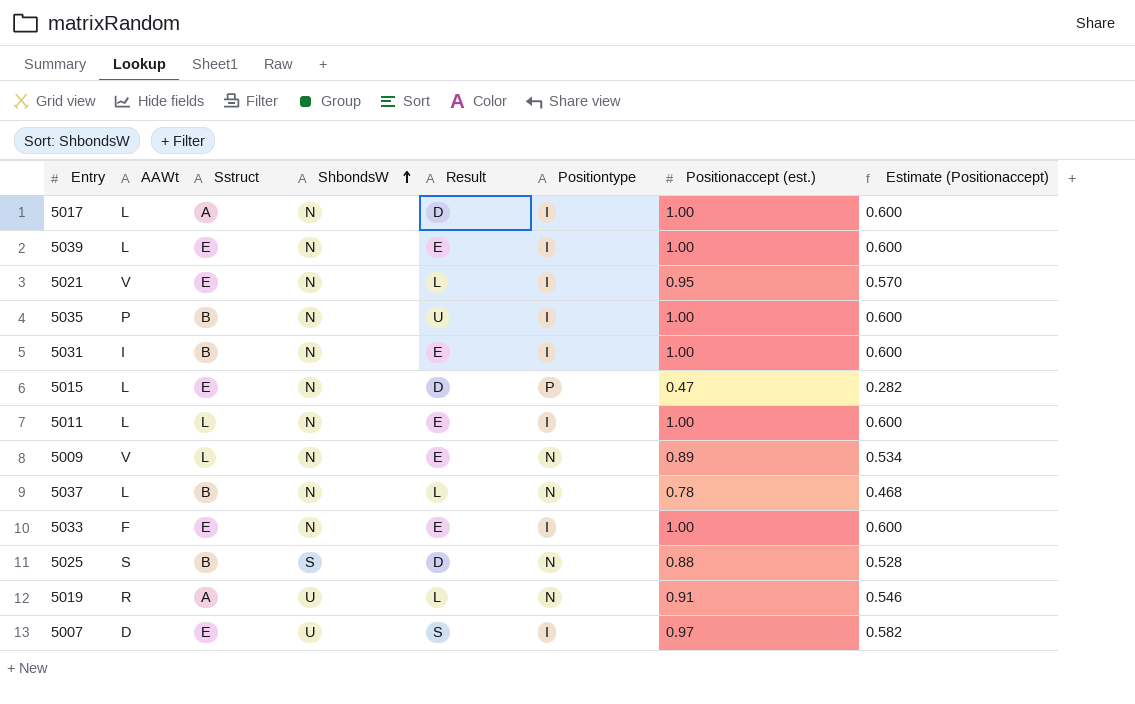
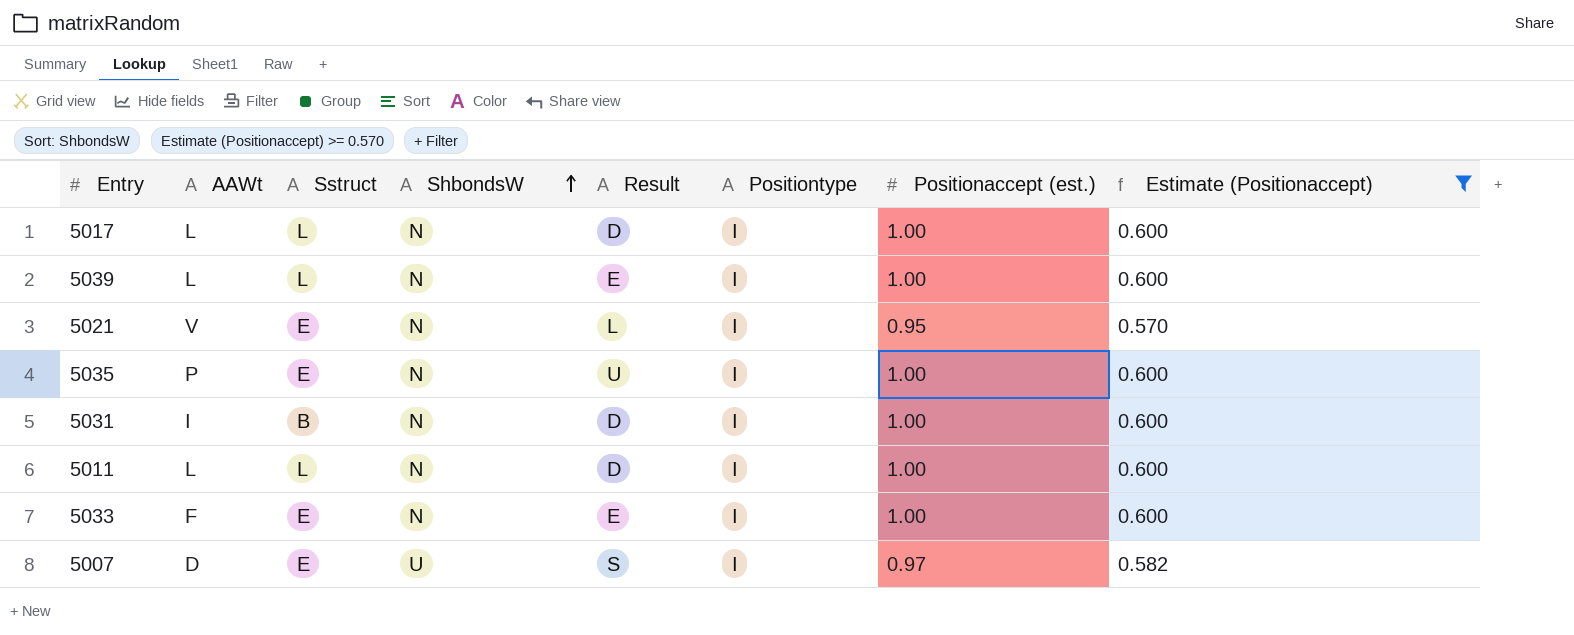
filter: none -> Estimate (Positionaccept) >= 0.570
5017 | Sstruct: A -> L
5039 | Sstruct: E -> L
5035 | Sstruct: B -> E
5031 | Result: E -> D
5011 | Result: E -> D

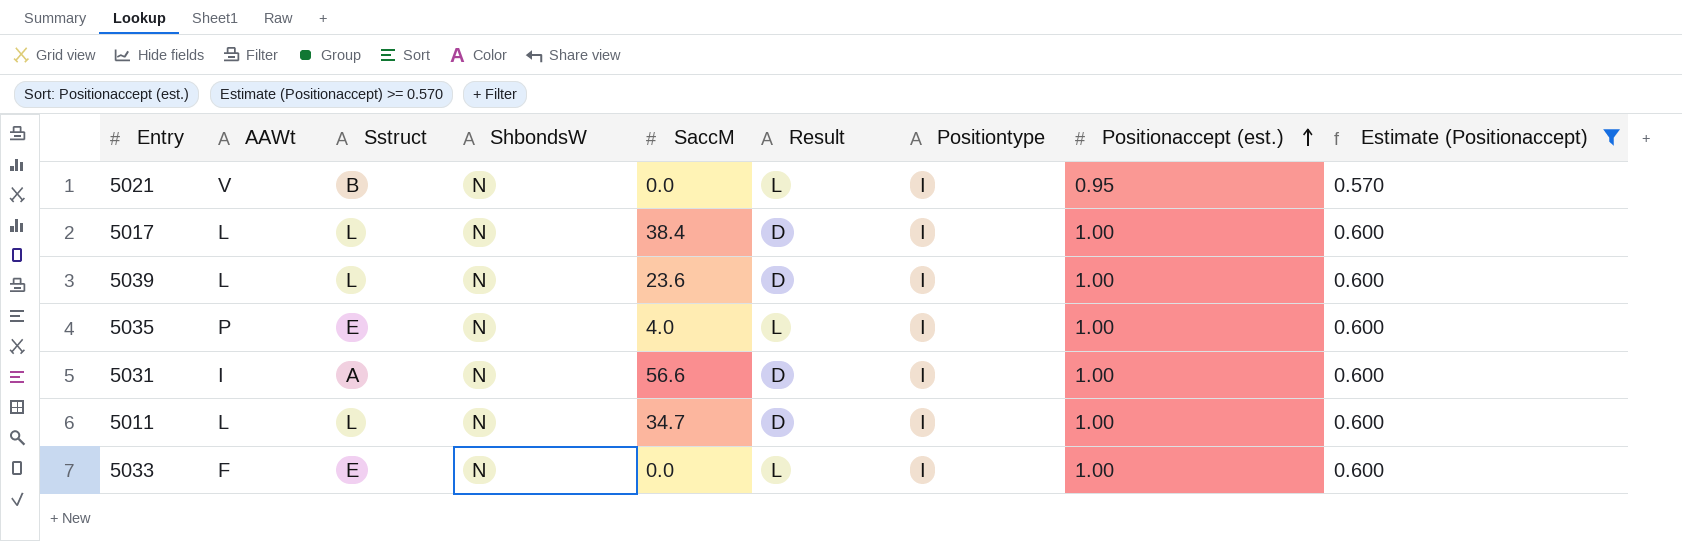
row order: ShbondsW ascending -> Positionaccept (est.) ascending
column SaccM | position: none -> 5
row 5007: D | E | U | S | I | 0.97 | 0.582 -> none
5021 | Sstruct: E -> B
5039 | Result: E -> D
5035 | Result: U -> L
5031 | Sstruct: B -> A
5033 | Result: E -> L

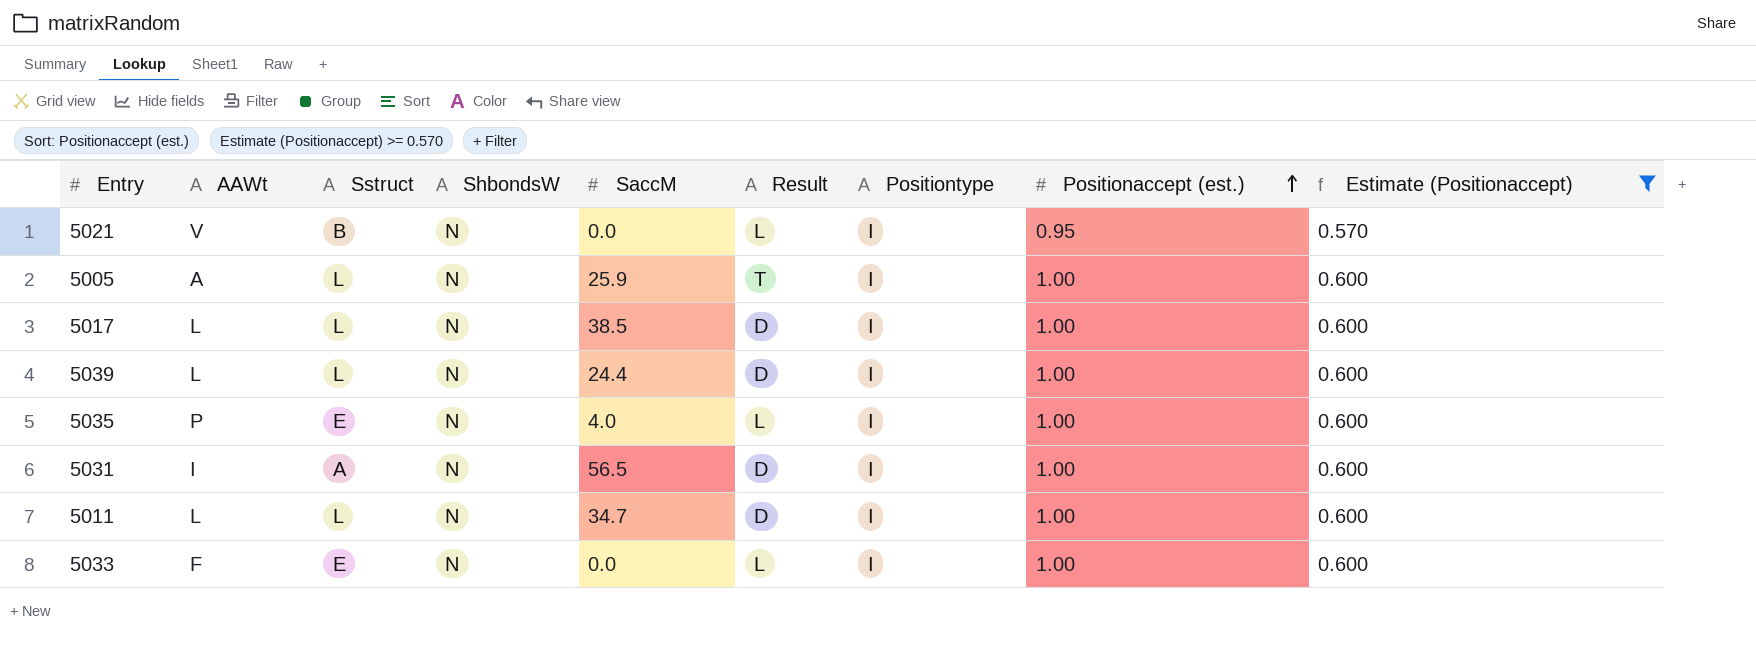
row 5005: none -> A | L | N | 25.9 | T | I | 1.00 | 0.600
5017 | SaccM: 38.4 -> 38.5
5039 | SaccM: 23.6 -> 24.4
5031 | SaccM: 56.6 -> 56.5

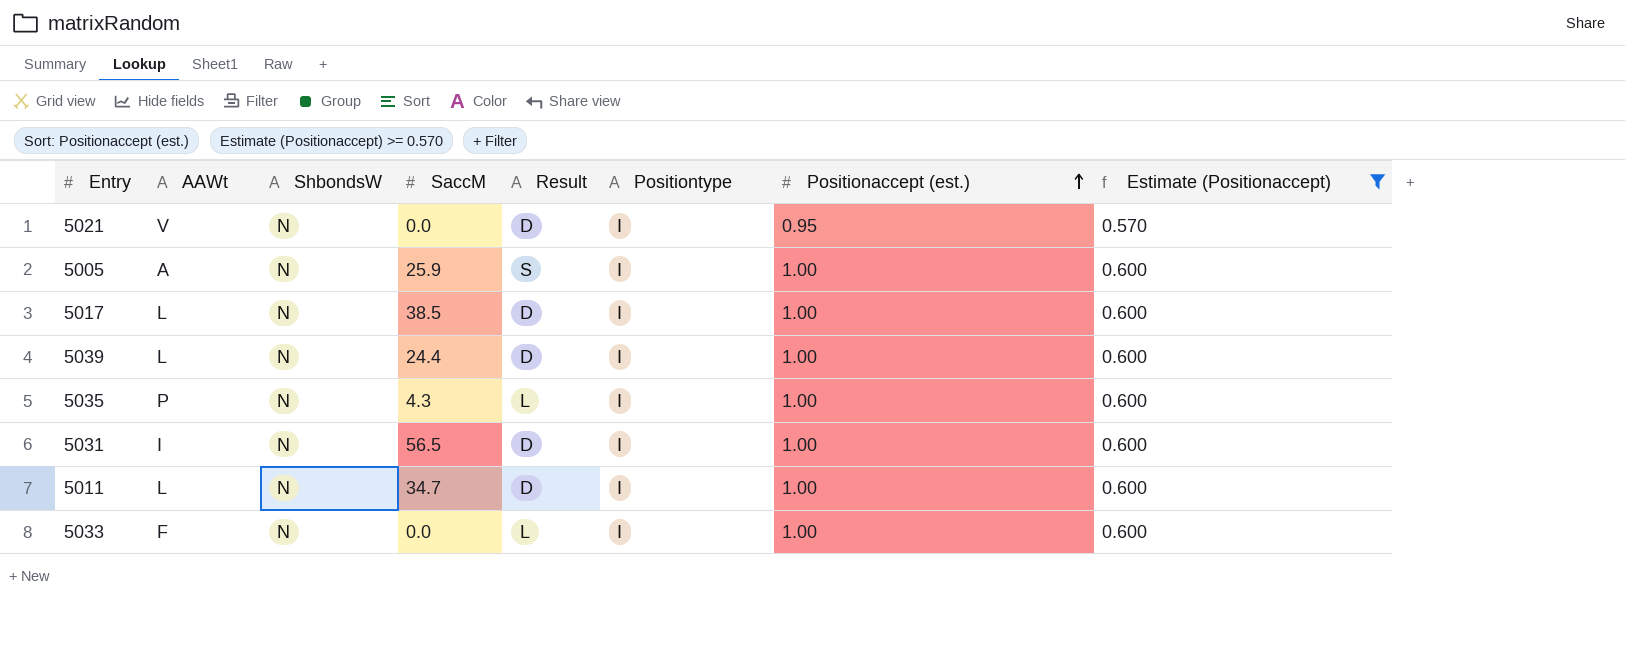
column Sstruct | position: 3 -> none
5021 | Result: L -> D
5005 | Result: T -> S
5035 | SaccM: 4.0 -> 4.3

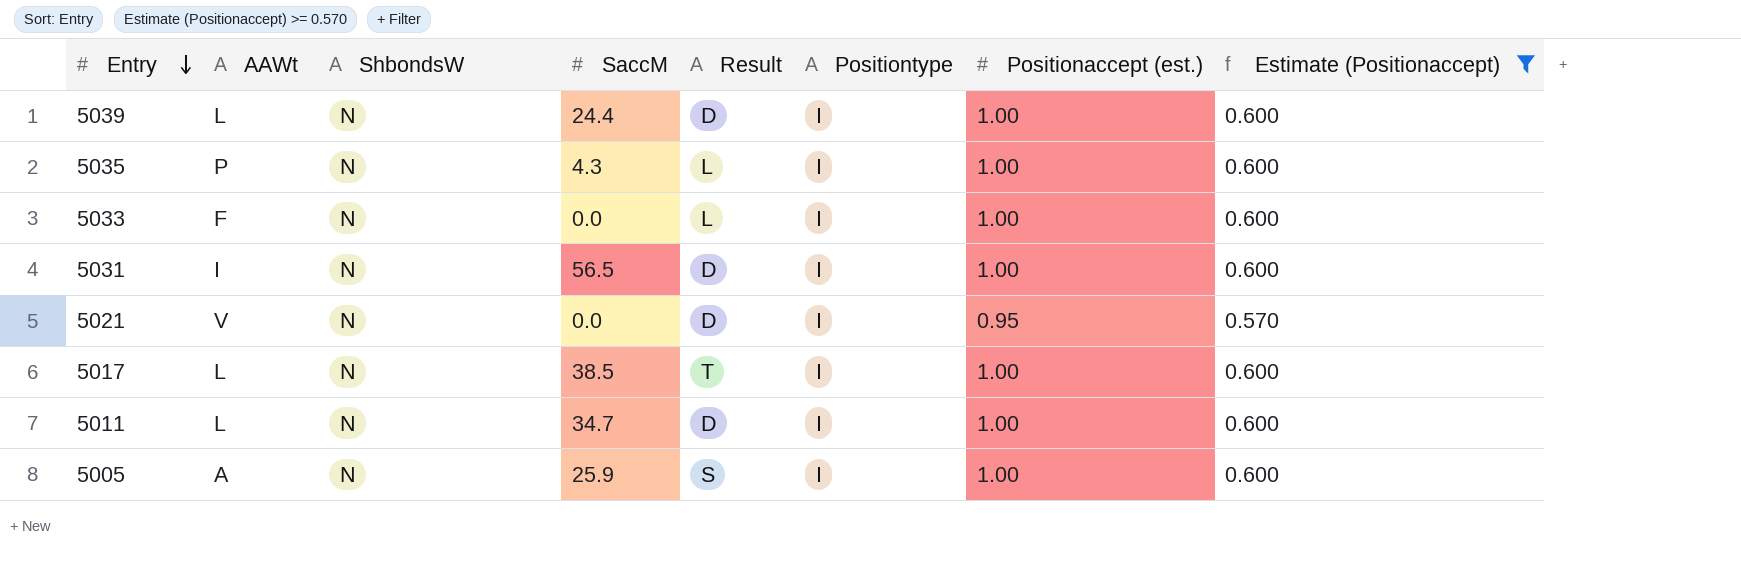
row order: Positionaccept (est.) ascending -> Entry descending
5017 | Result: D -> T

